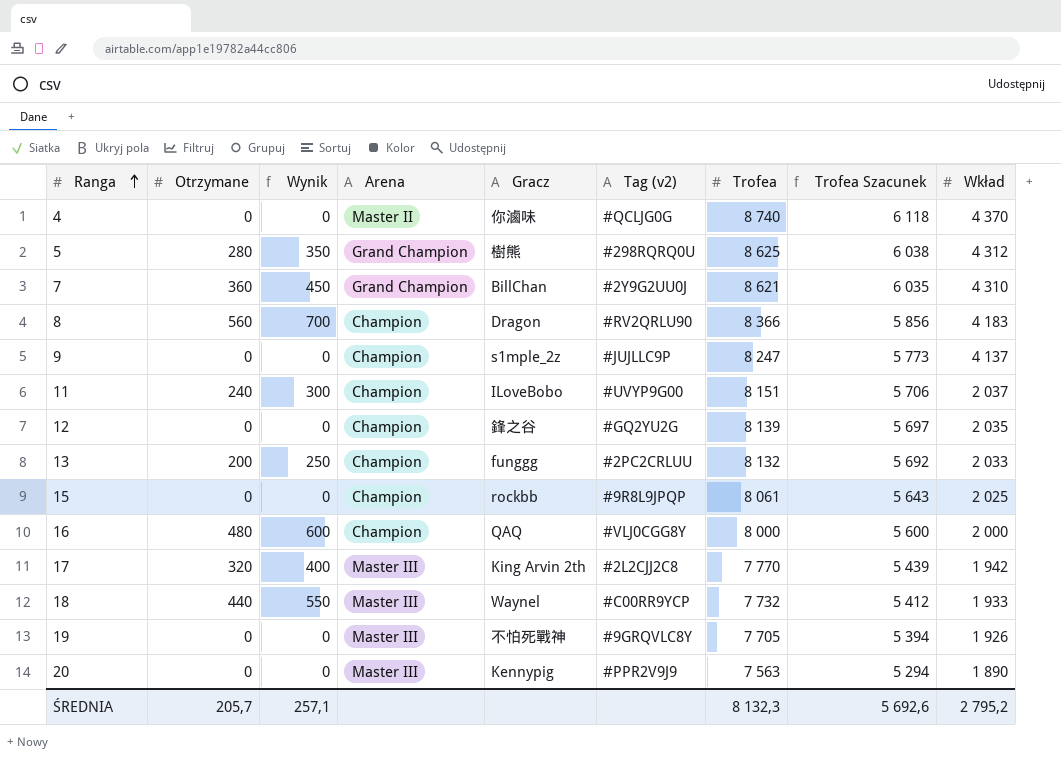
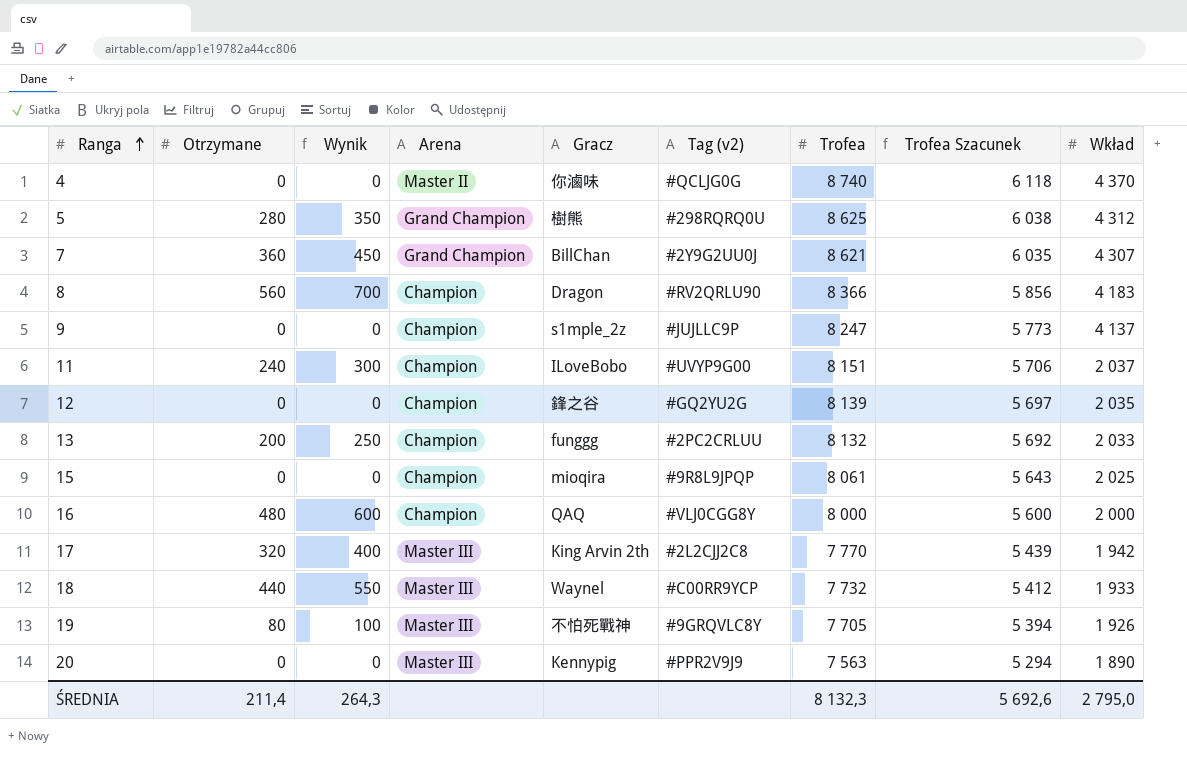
7 | Wkład: 4 310 -> 4 307
15 | Gracz: rockbb -> mioqira
19 | Otrzymane: 0 -> 80
19 | Wynik: 0 -> 100
ŚREDNIA | Otrzymane: 205,7 -> 211,4
ŚREDNIA | Wynik: 257,1 -> 264,3
ŚREDNIA | Wkład: 2 795,2 -> 2 795,0

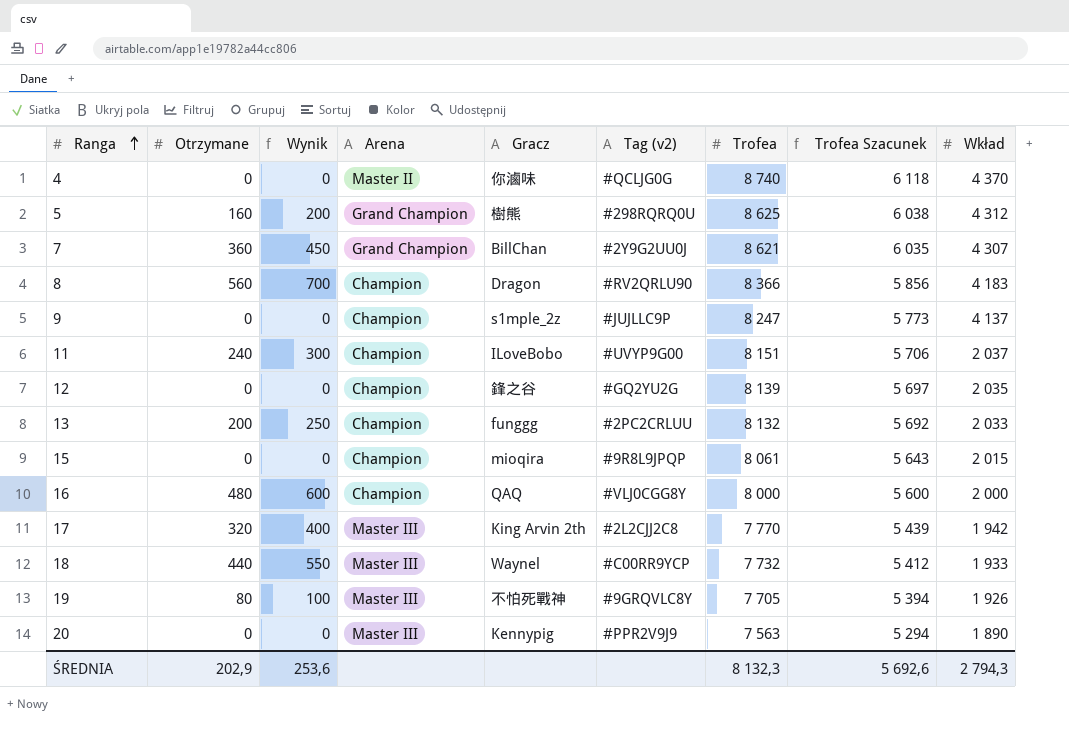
5 | Otrzymane: 280 -> 160
5 | Wynik: 350 -> 200
15 | Wkład: 2 025 -> 2 015
ŚREDNIA | Otrzymane: 211,4 -> 202,9
ŚREDNIA | Wynik: 264,3 -> 253,6
ŚREDNIA | Wkład: 2 795,0 -> 2 794,3

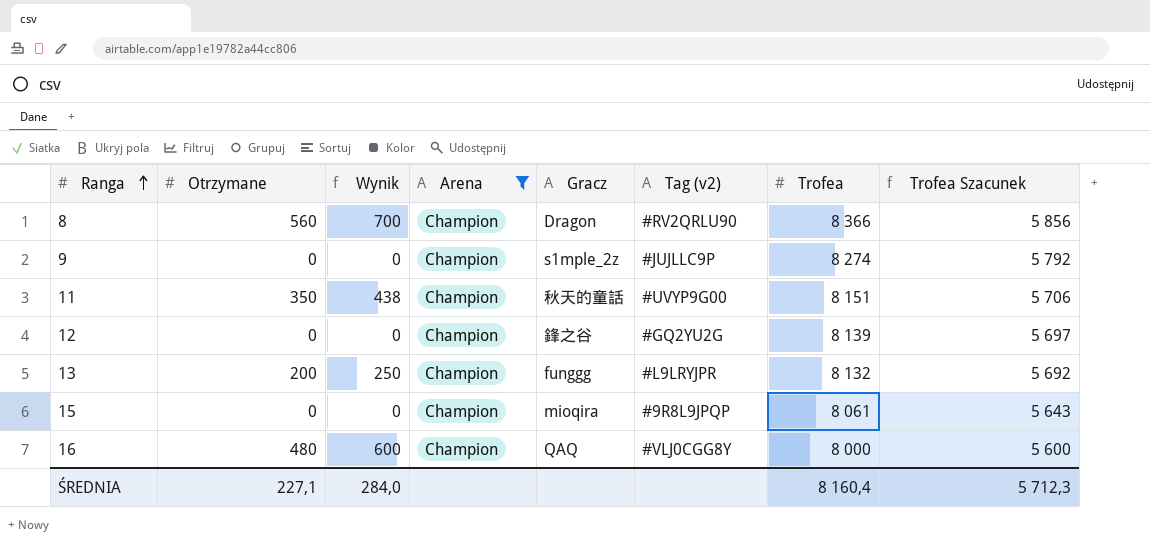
filter: none -> Arena = Champion
column Wkład | position: 9 -> none
9 | Trofea: 8 247 -> 8 274
9 | Trofea Szacunek: 5 773 -> 5 792
11 | Otrzymane: 240 -> 350
11 | Wynik: 300 -> 438
11 | Gracz: ILoveBobo -> 秋天的童話
13 | Tag (v2): #2PC2CRLUU -> #L9LRYJPR
ŚREDNIA | Otrzymane: 202,9 -> 227,1
ŚREDNIA | Wynik: 253,6 -> 284,0
ŚREDNIA | Trofea: 8 132,3 -> 8 160,4
ŚREDNIA | Trofea Szacunek: 5 692,6 -> 5 712,3

